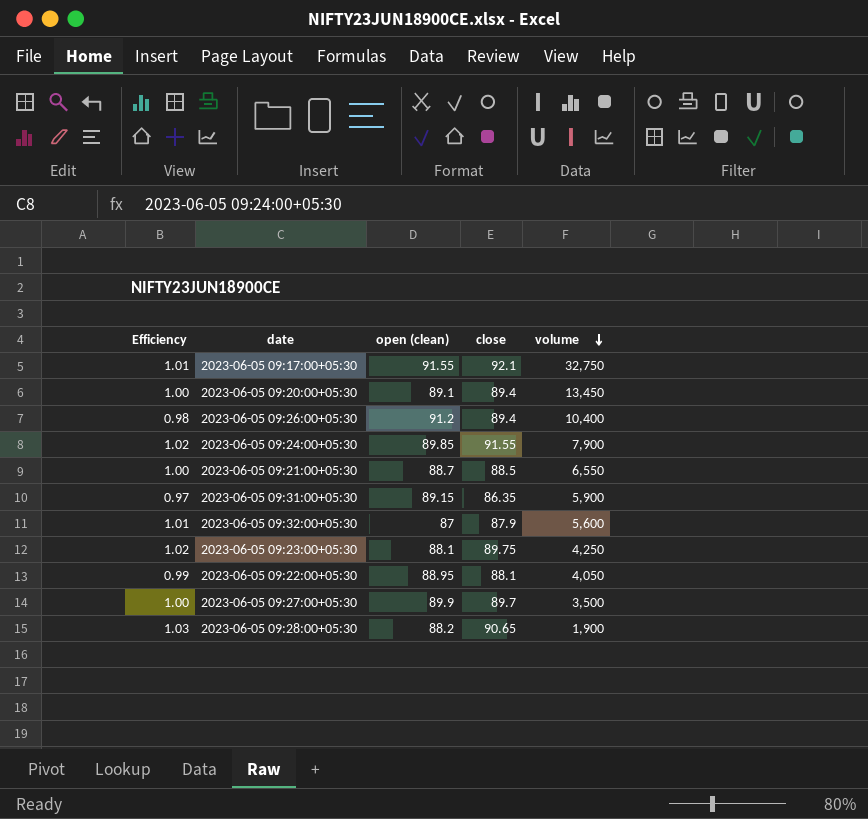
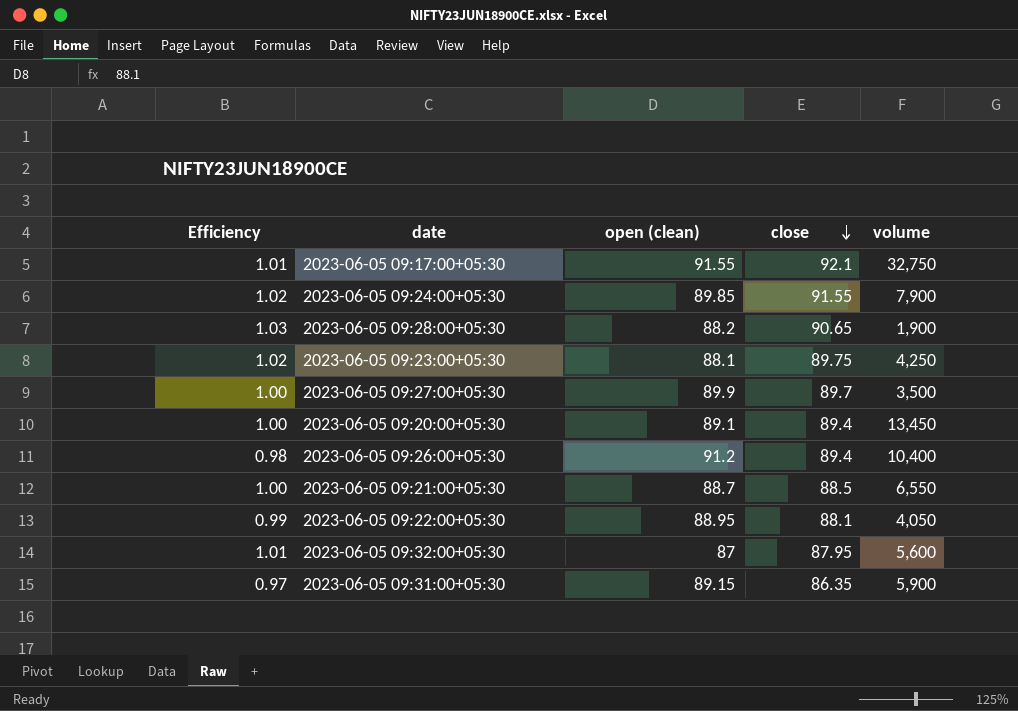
row order: volume descending -> close descending
2023-06-05 09:32:00+05:30 | close: 87.9 -> 87.95

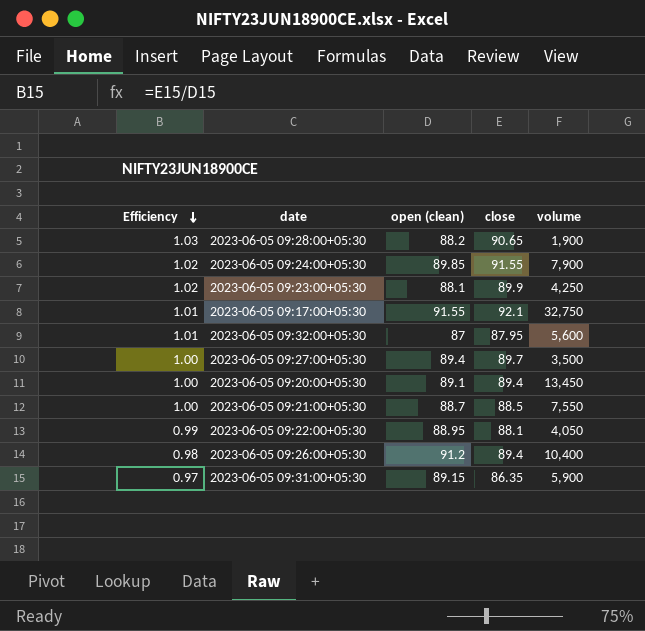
row order: close descending -> Efficiency descending
2023-06-05 09:23:00+05:30 | close: 89.75 -> 89.9
2023-06-05 09:27:00+05:30 | open (clean): 89.9 -> 89.4
2023-06-05 09:21:00+05:30 | volume: 6,550 -> 7,550

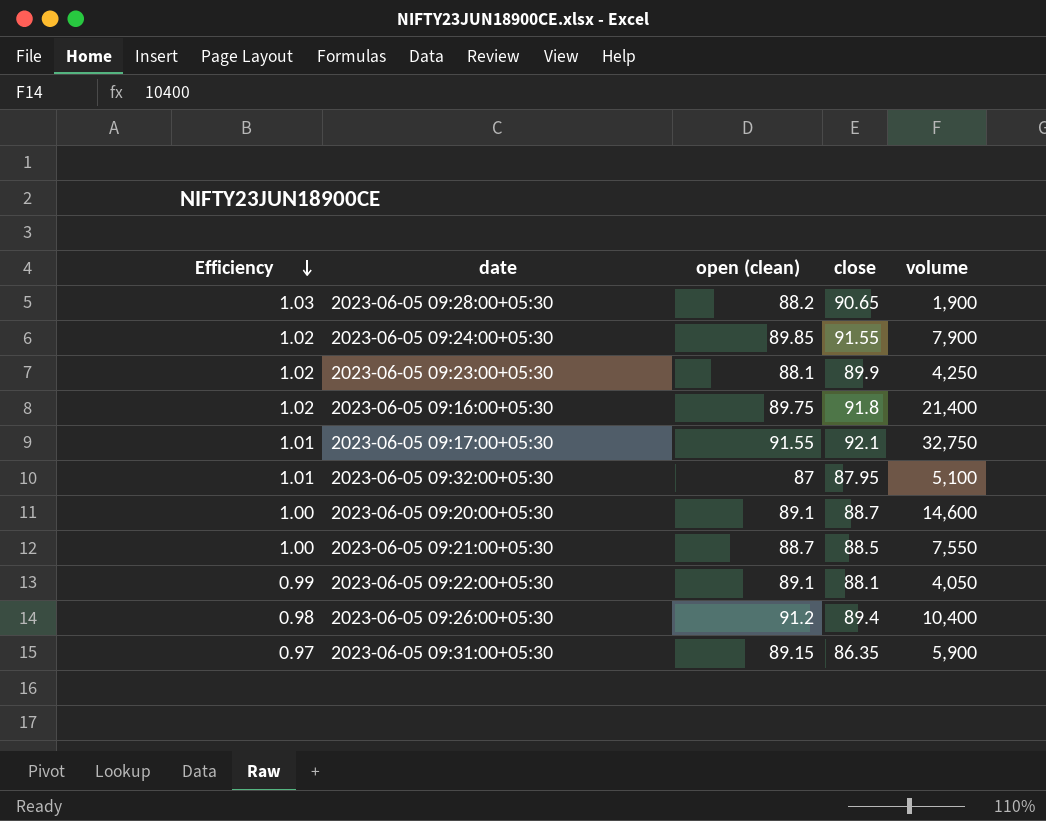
row 2023-06-05 09:27:00+05:30: 1.00 | 89.4 | 89.7 | 3,500 -> none
row 2023-06-05 09:16:00+05:30: none -> 1.02 | 89.75 | 91.8 | 21,400
2023-06-05 09:32:00+05:30 | volume: 5,600 -> 5,100
2023-06-05 09:20:00+05:30 | close: 89.4 -> 88.7
2023-06-05 09:20:00+05:30 | volume: 13,450 -> 14,600
2023-06-05 09:22:00+05:30 | open (clean): 88.95 -> 89.1

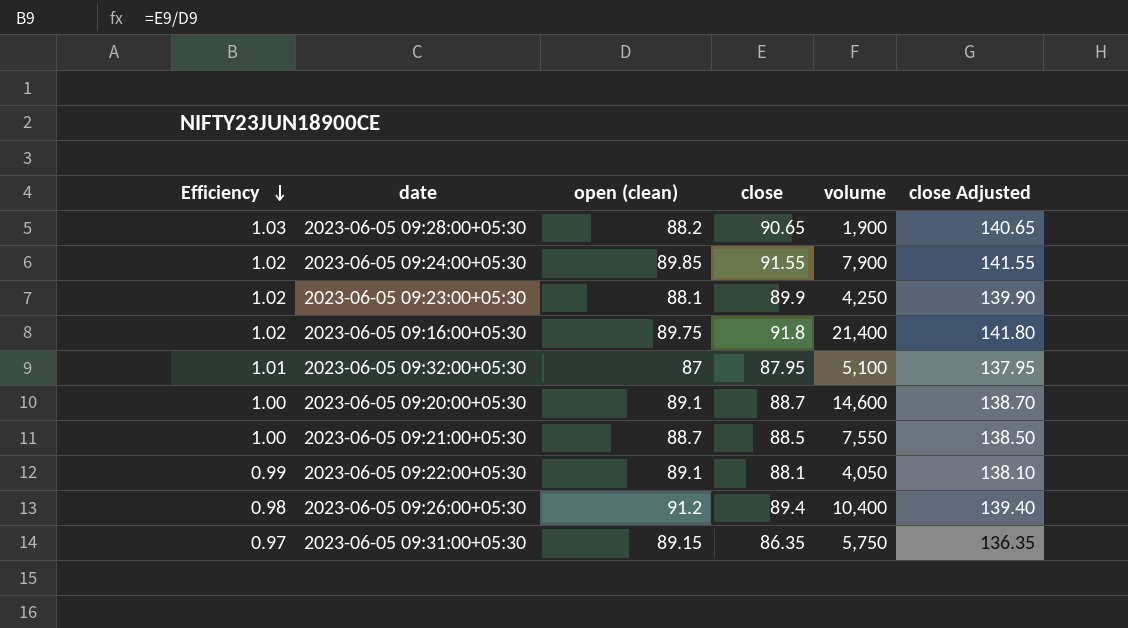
column close Adjusted | formula: none -> [close] + 50
row 2023-06-05 09:17:00+05:30: 1.01 | 91.55 | 92.1 | 32,750 -> none
2023-06-05 09:31:00+05:30 | volume: 5,900 -> 5,750

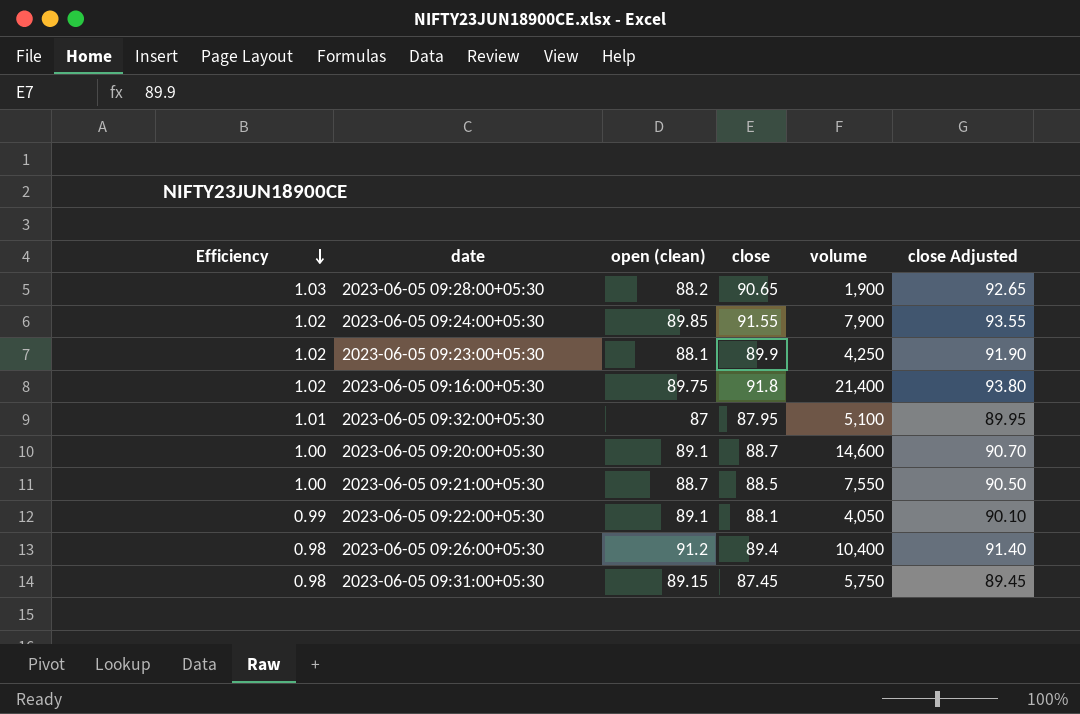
column close Adjusted | formula: [close] + 50 -> [close] + 2
2023-06-05 09:31:00+05:30 | Efficiency: 0.97 -> 0.98
2023-06-05 09:31:00+05:30 | close: 86.35 -> 87.45

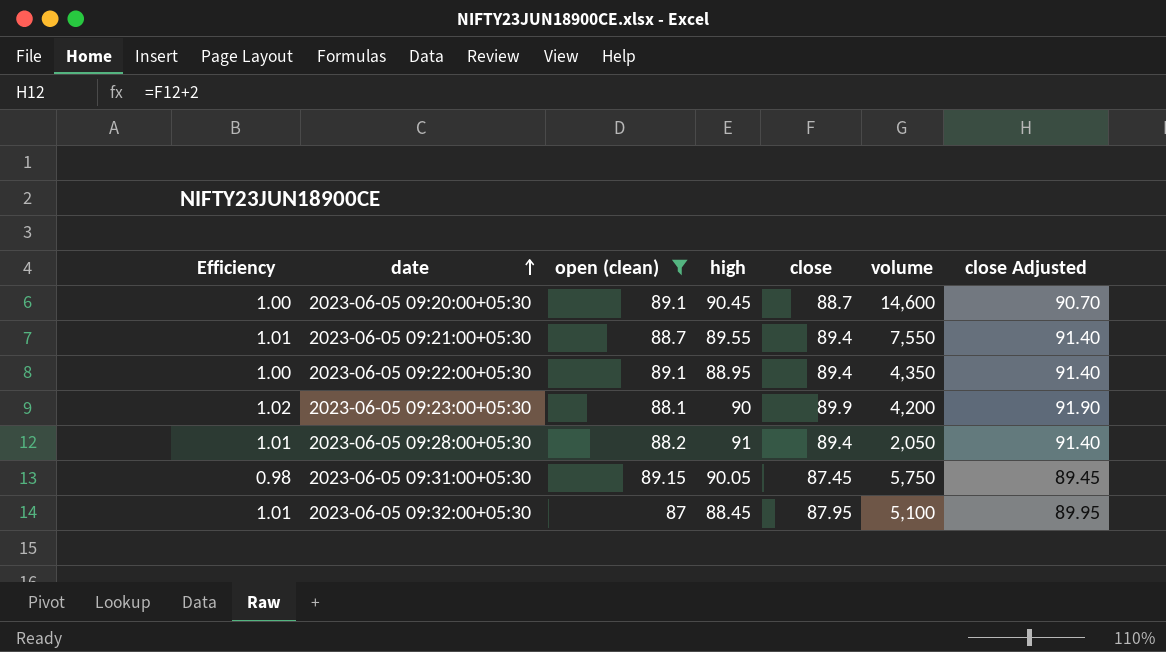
filter: none -> open (clean) <= 89.15
row order: Efficiency descending -> date ascending
column high | position: none -> 4
2023-06-05 09:21:00+05:30 | Efficiency: 1.00 -> 1.01
2023-06-05 09:21:00+05:30 | close: 88.5 -> 89.4
2023-06-05 09:21:00+05:30 | close Adjusted: 90.50 -> 91.40
2023-06-05 09:22:00+05:30 | Efficiency: 0.99 -> 1.00
2023-06-05 09:22:00+05:30 | close: 88.1 -> 89.4
2023-06-05 09:22:00+05:30 | volume: 4,050 -> 4,350
2023-06-05 09:22:00+05:30 | close Adjusted: 90.10 -> 91.40
2023-06-05 09:23:00+05:30 | volume: 4,250 -> 4,200
2023-06-05 09:28:00+05:30 | Efficiency: 1.03 -> 1.01
2023-06-05 09:28:00+05:30 | close: 90.65 -> 89.4
2023-06-05 09:28:00+05:30 | volume: 1,900 -> 2,050
2023-06-05 09:28:00+05:30 | close Adjusted: 92.65 -> 91.40

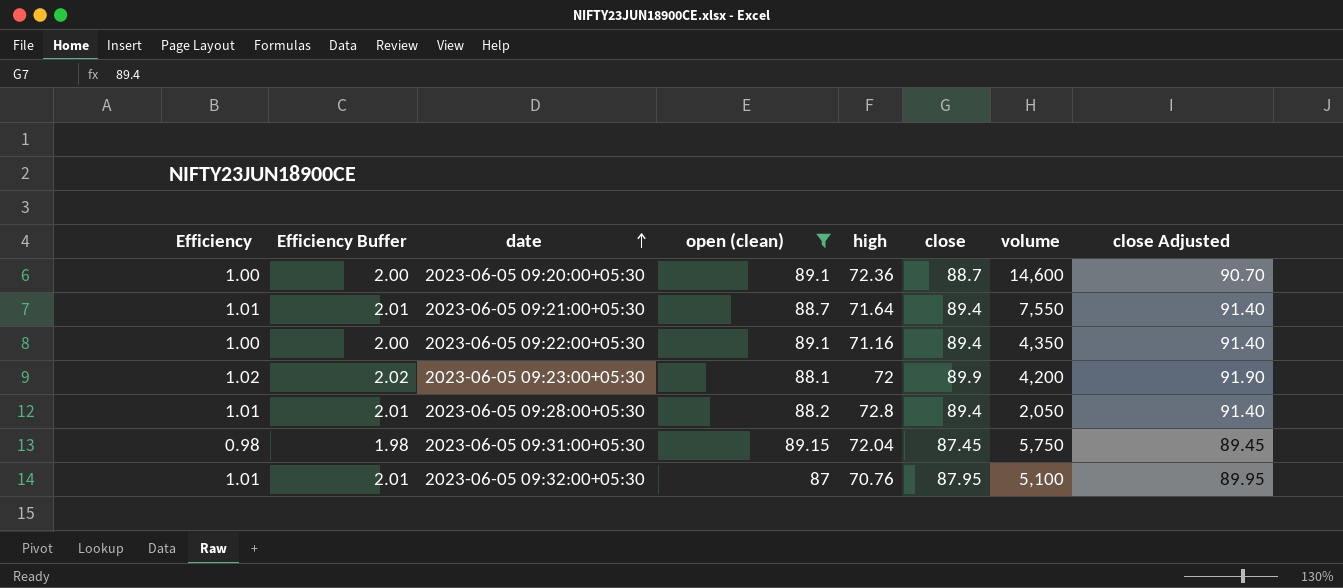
column Efficiency Buffer | formula: none -> [Efficiency] + 1
2023-06-05 09:20:00+05:30 | high: 90.45 -> 72.36
2023-06-05 09:21:00+05:30 | high: 89.55 -> 71.64
2023-06-05 09:22:00+05:30 | high: 88.95 -> 71.16
2023-06-05 09:23:00+05:30 | high: 90 -> 72
2023-06-05 09:28:00+05:30 | high: 91 -> 72.8
2023-06-05 09:31:00+05:30 | high: 90.05 -> 72.04
2023-06-05 09:32:00+05:30 | high: 88.45 -> 70.76

